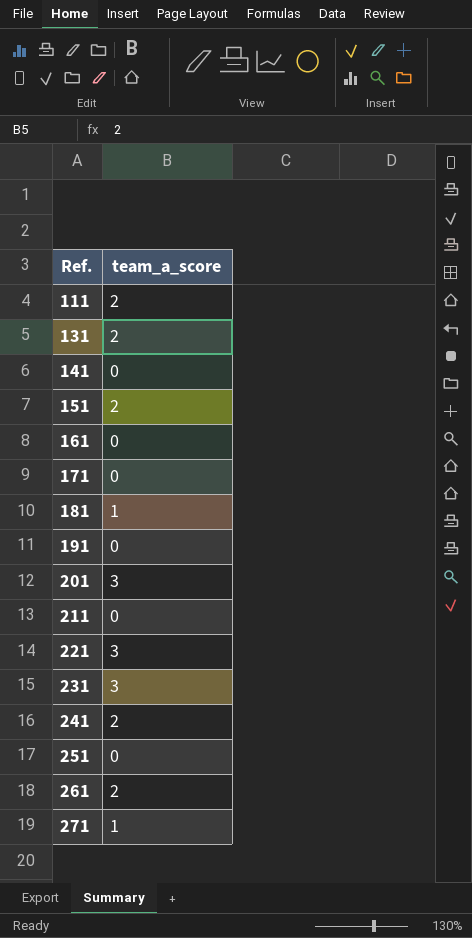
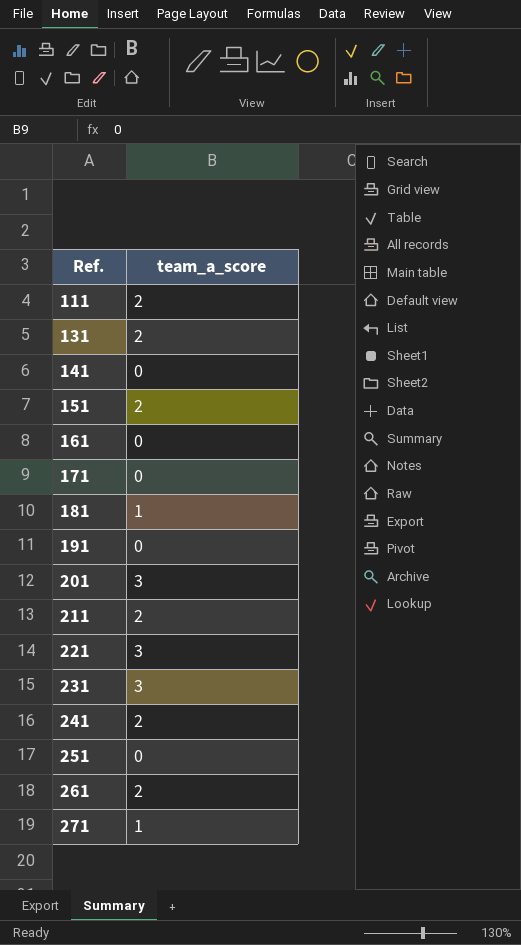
211 | team_a_score: 0 -> 2

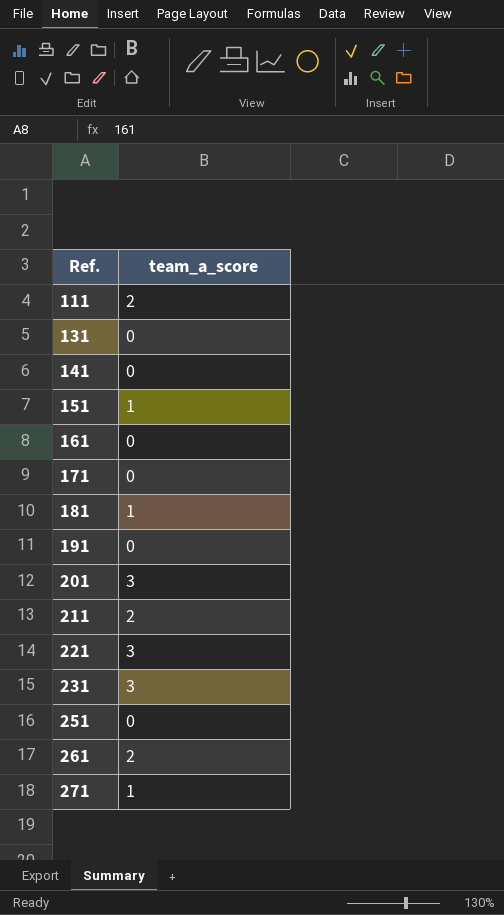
row 241: 2 -> none
131 | team_a_score: 2 -> 0
151 | team_a_score: 2 -> 1

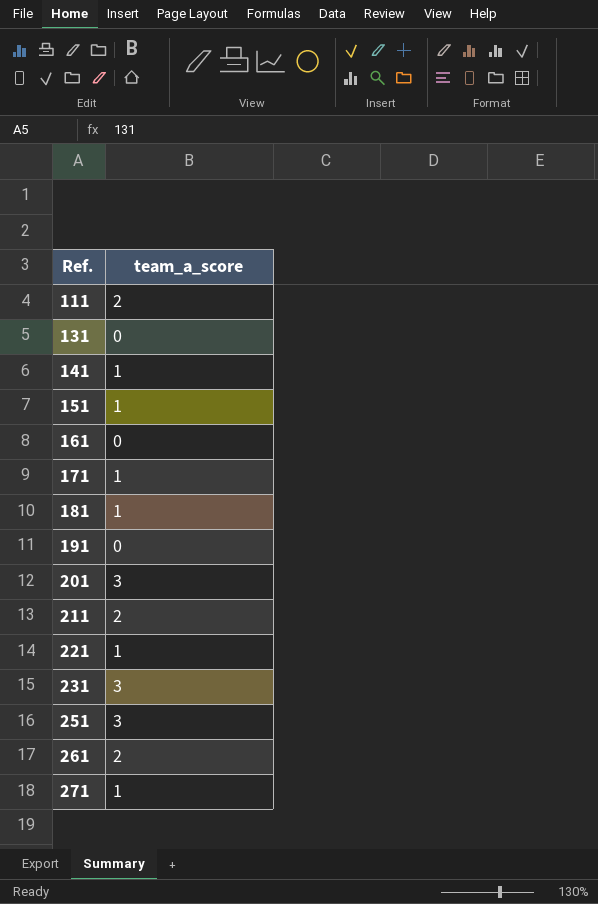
141 | team_a_score: 0 -> 1
171 | team_a_score: 0 -> 1
221 | team_a_score: 3 -> 1
251 | team_a_score: 0 -> 3

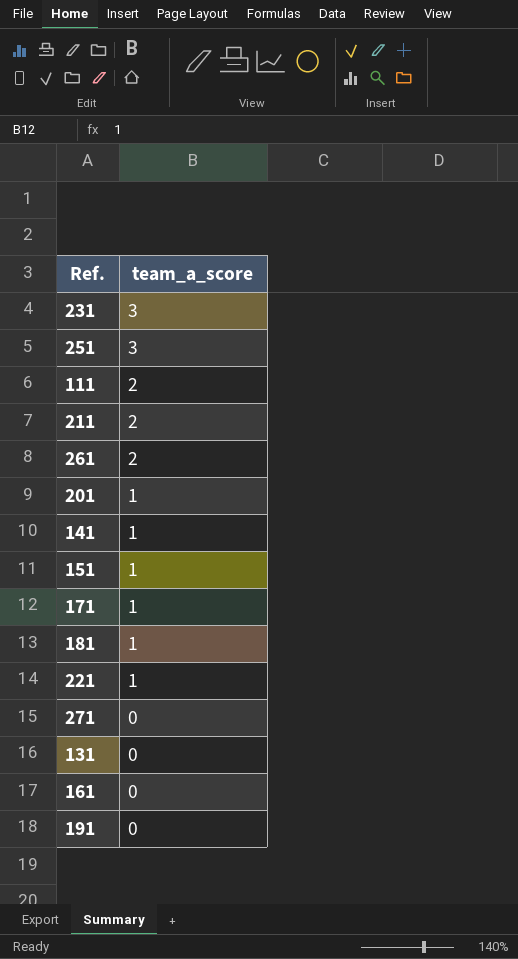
row order: Ref. ascending -> team_a_score descending
201 | team_a_score: 3 -> 1
271 | team_a_score: 1 -> 0

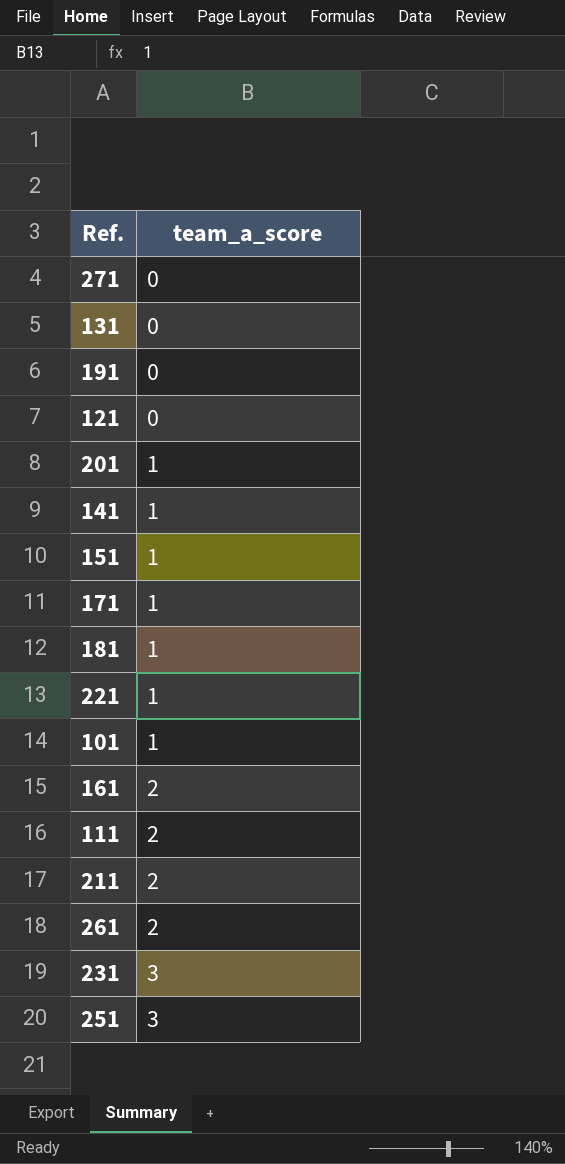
row order: team_a_score descending -> team_a_score ascending
row 121: none -> 0
row 101: none -> 1
161 | team_a_score: 0 -> 2

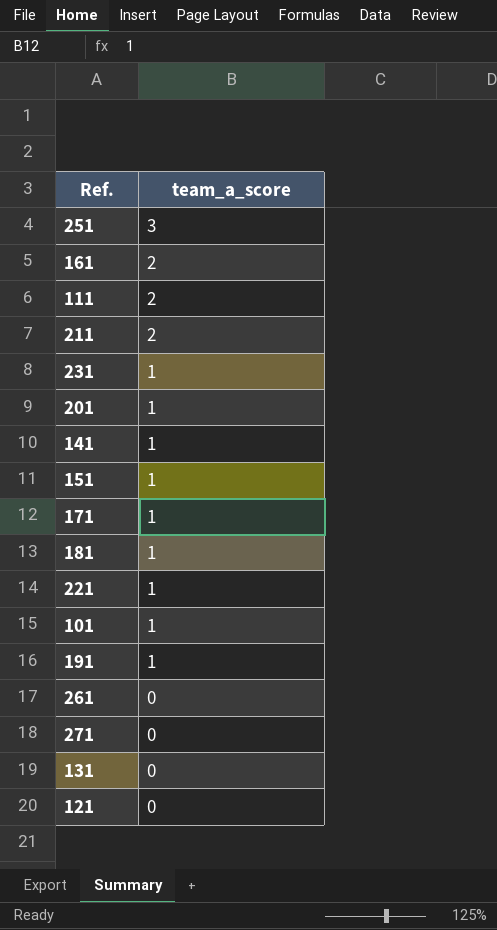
row order: team_a_score ascending -> team_a_score descending
231 | team_a_score: 3 -> 1
191 | team_a_score: 0 -> 1
261 | team_a_score: 2 -> 0

